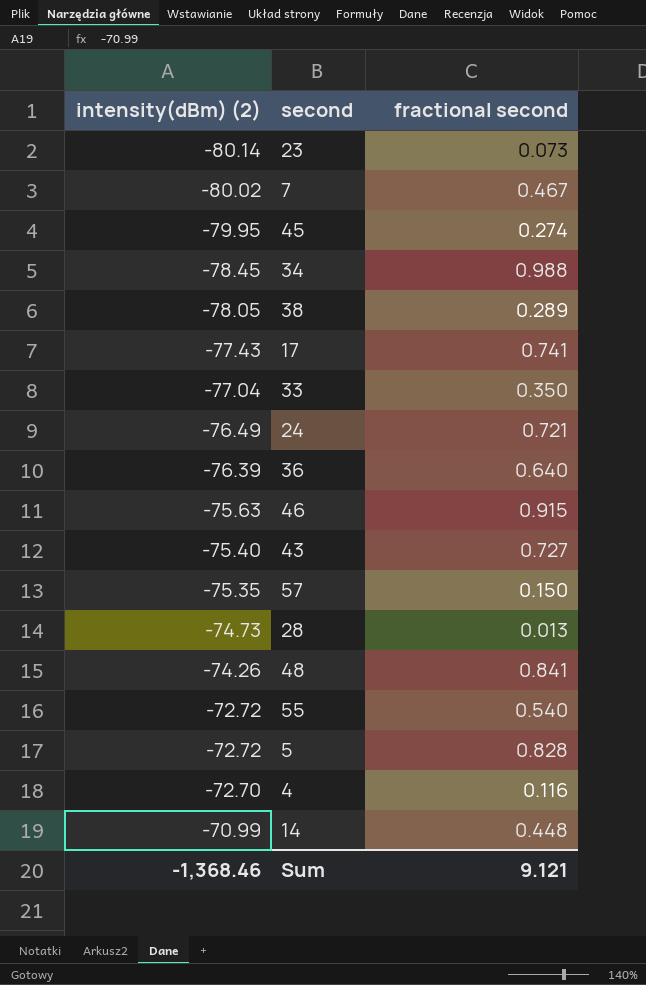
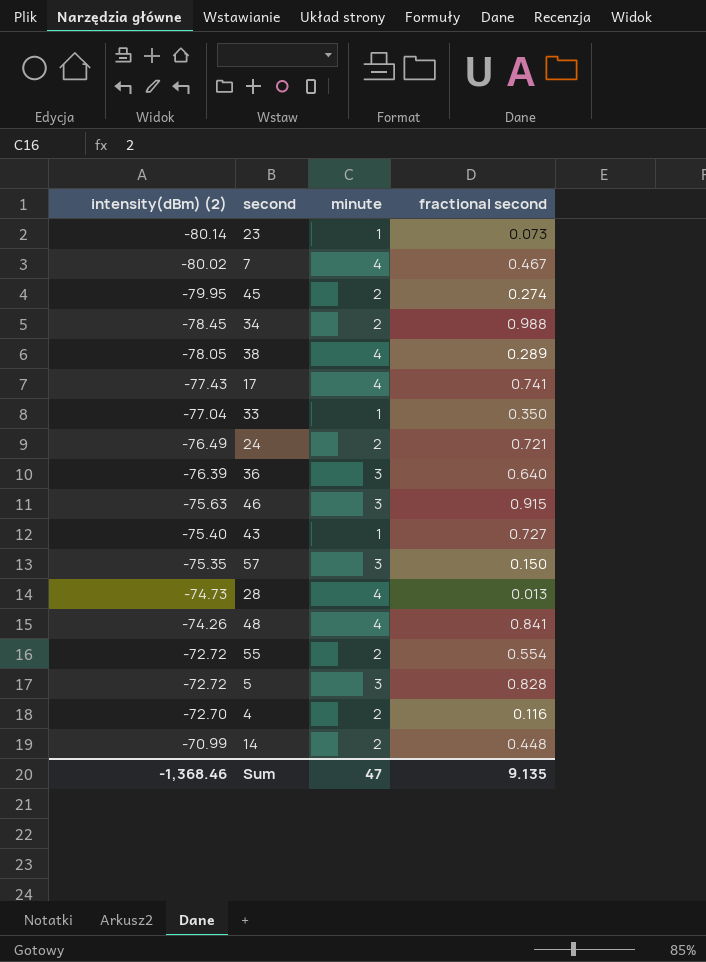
column minute | position: none -> 3
55 | fractional second: 0.540 -> 0.554
Sum | fractional second: 9.121 -> 9.135

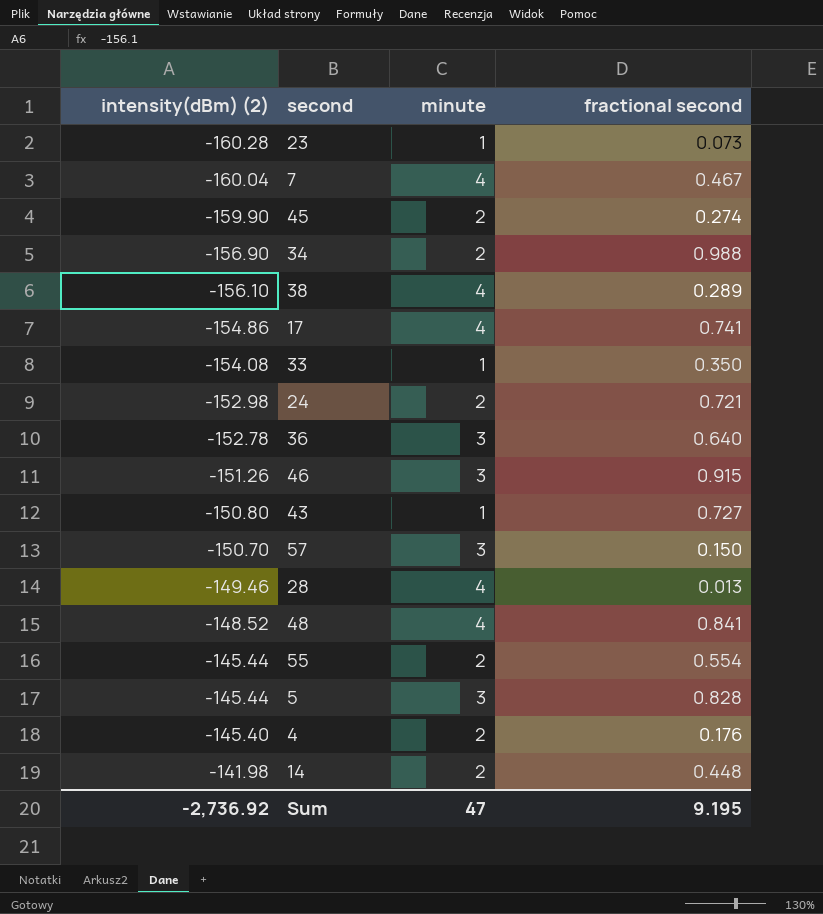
23 | intensity(dBm) (2): -80.14 -> -160.28
7 | intensity(dBm) (2): -80.02 -> -160.04
45 | intensity(dBm) (2): -79.95 -> -159.90
34 | intensity(dBm) (2): -78.45 -> -156.90
38 | intensity(dBm) (2): -78.05 -> -156.10
17 | intensity(dBm) (2): -77.43 -> -154.86
33 | intensity(dBm) (2): -77.04 -> -154.08
24 | intensity(dBm) (2): -76.49 -> -152.98
36 | intensity(dBm) (2): -76.39 -> -152.78
46 | intensity(dBm) (2): -75.63 -> -151.26
43 | intensity(dBm) (2): -75.40 -> -150.80
57 | intensity(dBm) (2): -75.35 -> -150.70
28 | intensity(dBm) (2): -74.73 -> -149.46
48 | intensity(dBm) (2): -74.26 -> -148.52
55 | intensity(dBm) (2): -72.72 -> -145.44
5 | intensity(dBm) (2): -72.72 -> -145.44
4 | intensity(dBm) (2): -72.70 -> -145.40
4 | fractional second: 0.116 -> 0.176
14 | intensity(dBm) (2): -70.99 -> -141.98
Sum | intensity(dBm) (2): -1,368.46 -> -2,736.92
Sum | fractional second: 9.135 -> 9.195

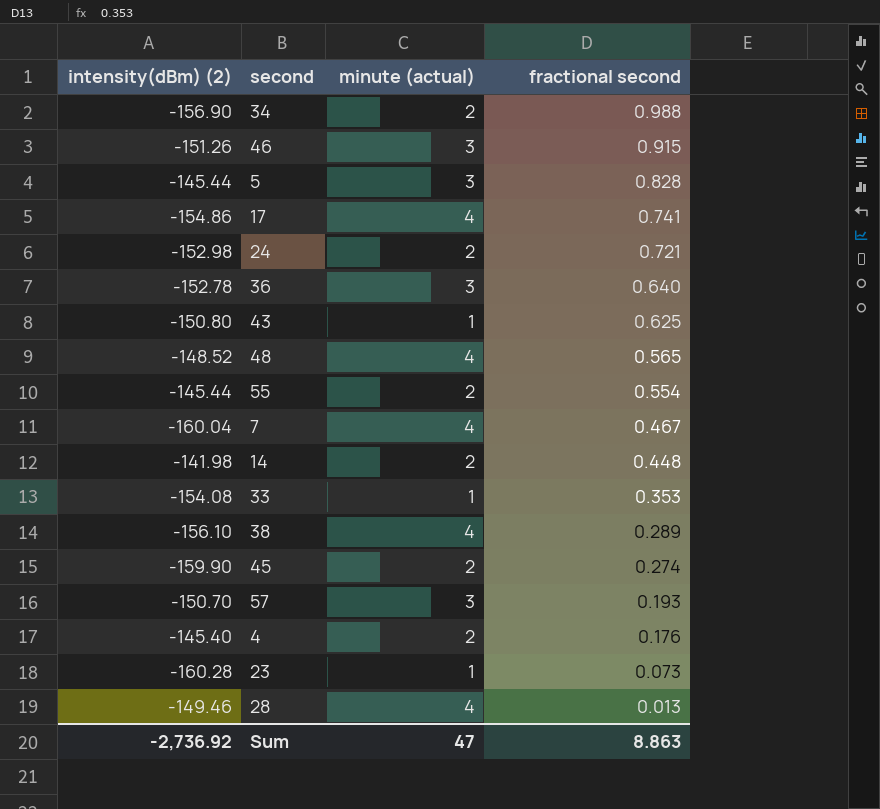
row order: intensity(dBm) (2) ascending -> fractional second descending
column name: minute -> minute (actual)
43 | fractional second: 0.727 -> 0.625
48 | fractional second: 0.841 -> 0.565
33 | fractional second: 0.350 -> 0.353
57 | fractional second: 0.150 -> 0.193
Sum | fractional second: 9.195 -> 8.863

